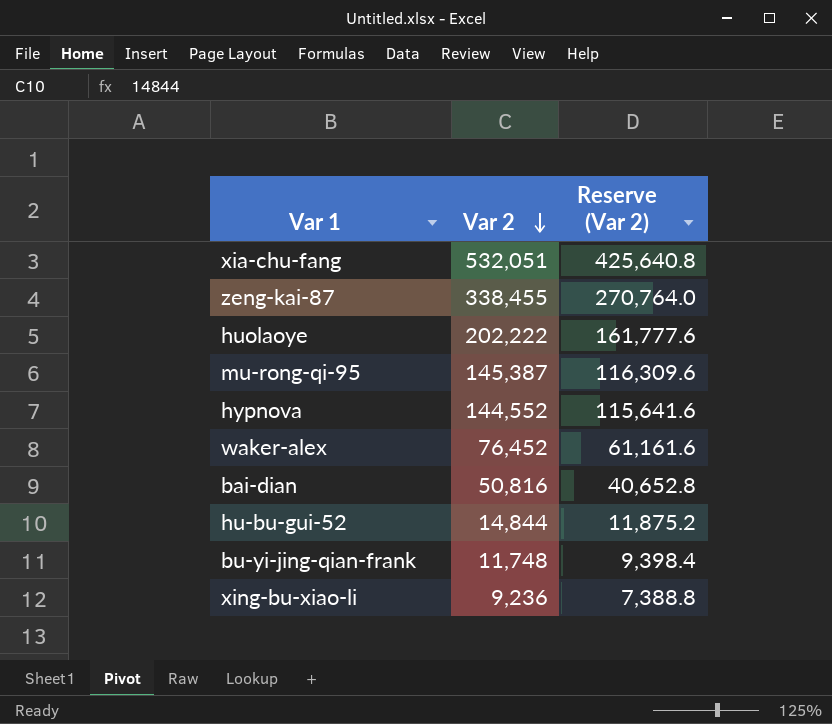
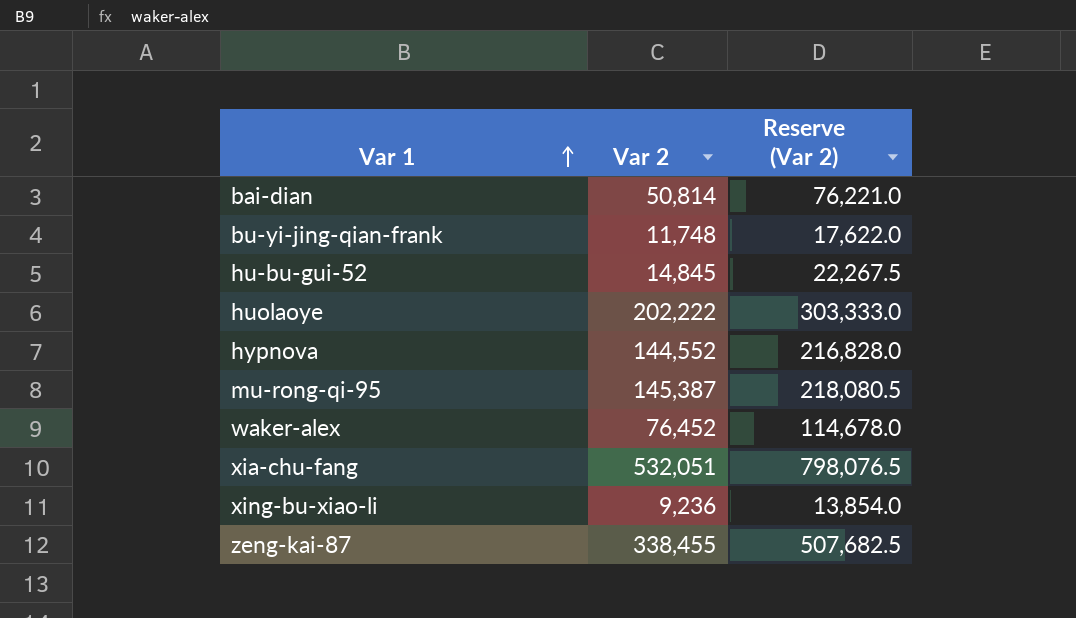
row order: Var 2 descending -> Var 1 ascending
column Reserve (Var 2) | formula: [Var 2] * 0.8 -> [Var 2] * 1.5
bai-dian | Var 2: 50,816 -> 50,814
hu-bu-gui-52 | Var 2: 14,844 -> 14,845

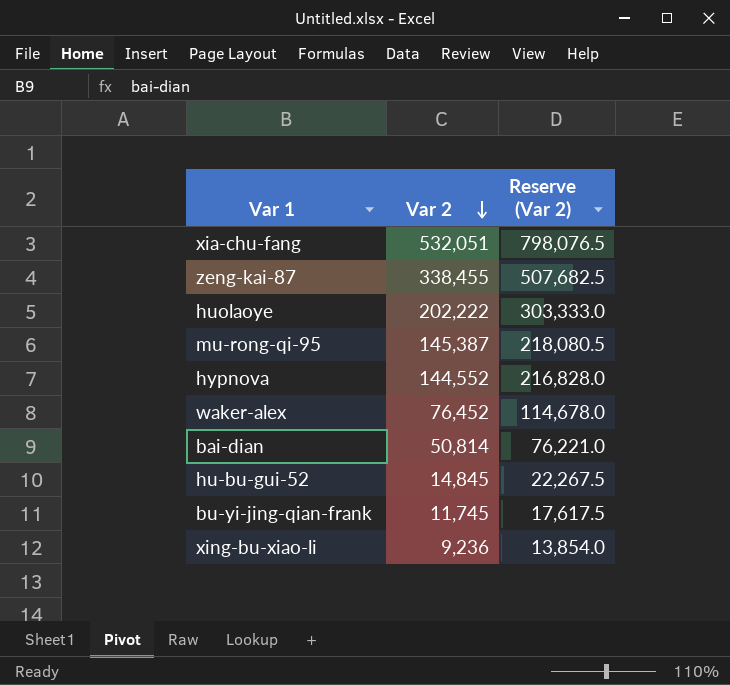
row order: Var 1 ascending -> Var 2 descending
bu-yi-jing-qian-frank | Var 2: 11,748 -> 11,745
bu-yi-jing-qian-frank | Reserve (Var 2): 17,622.0 -> 17,617.5

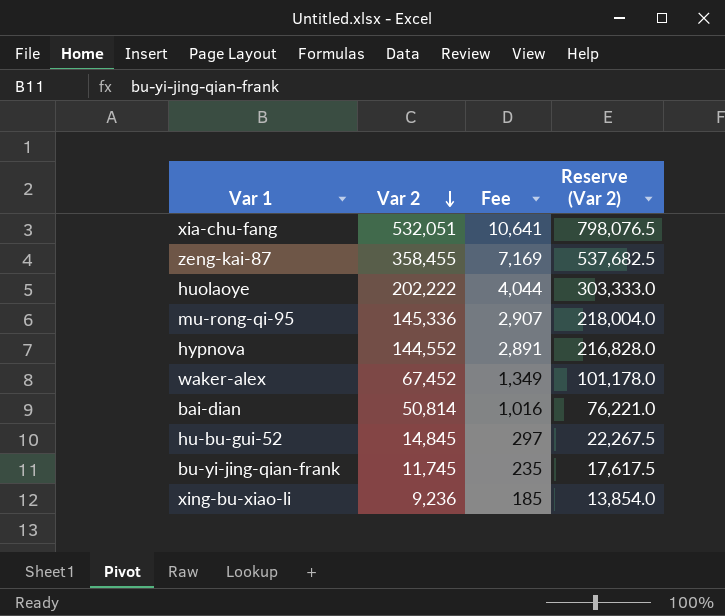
column Fee | formula: none -> [Var 2] * 0.02
zeng-kai-87 | Var 2: 338,455 -> 358,455
zeng-kai-87 | Reserve (Var 2): 507,682.5 -> 537,682.5
mu-rong-qi-95 | Var 2: 145,387 -> 145,336
mu-rong-qi-95 | Reserve (Var 2): 218,080.5 -> 218,004.0
waker-alex | Var 2: 76,452 -> 67,452
waker-alex | Reserve (Var 2): 114,678.0 -> 101,178.0

